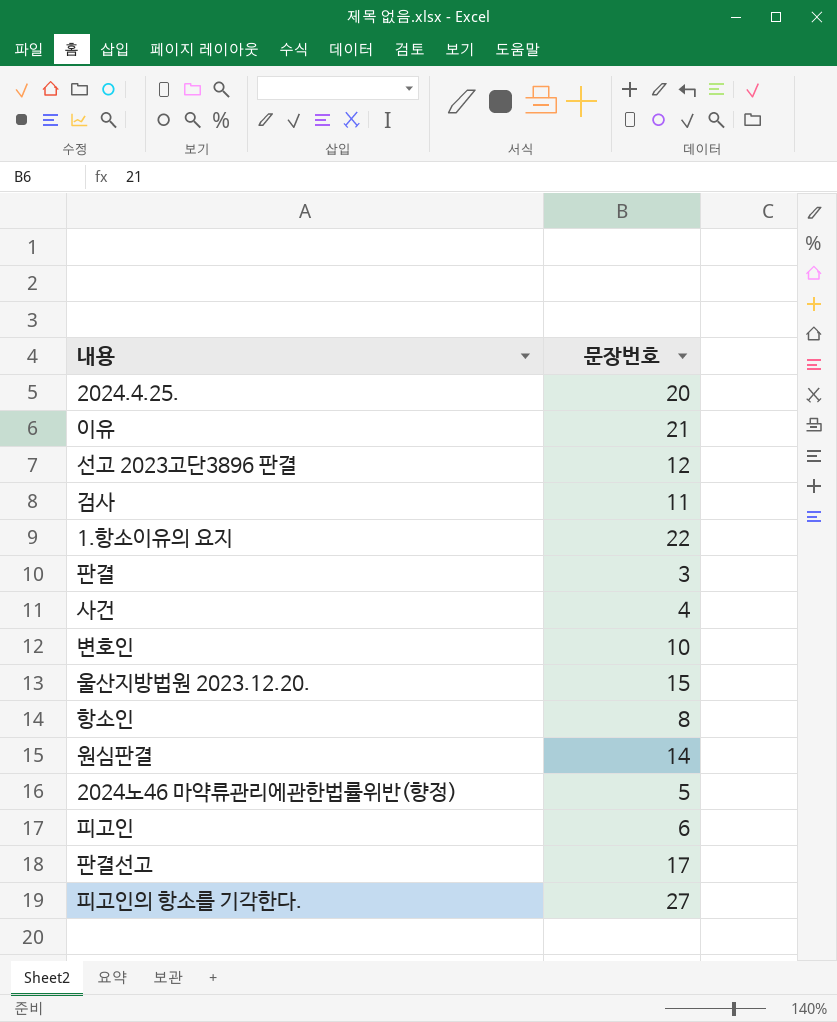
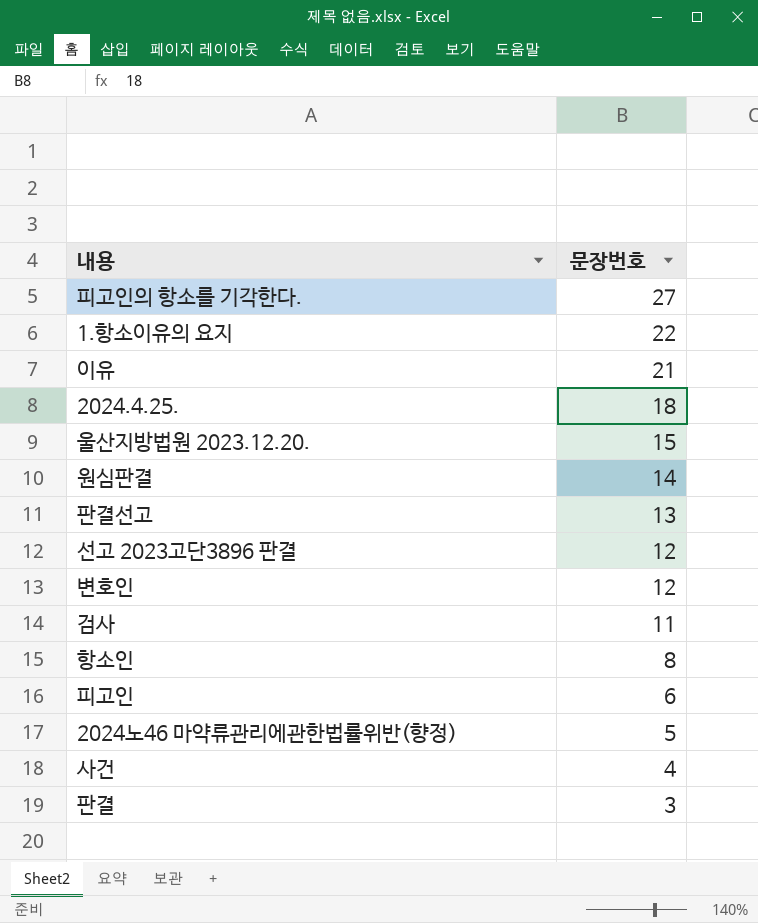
row order: none -> 문장번호 descending
2024.4.25. | 문장번호: 20 -> 18
판결선고 | 문장번호: 17 -> 13
변호인 | 문장번호: 10 -> 12

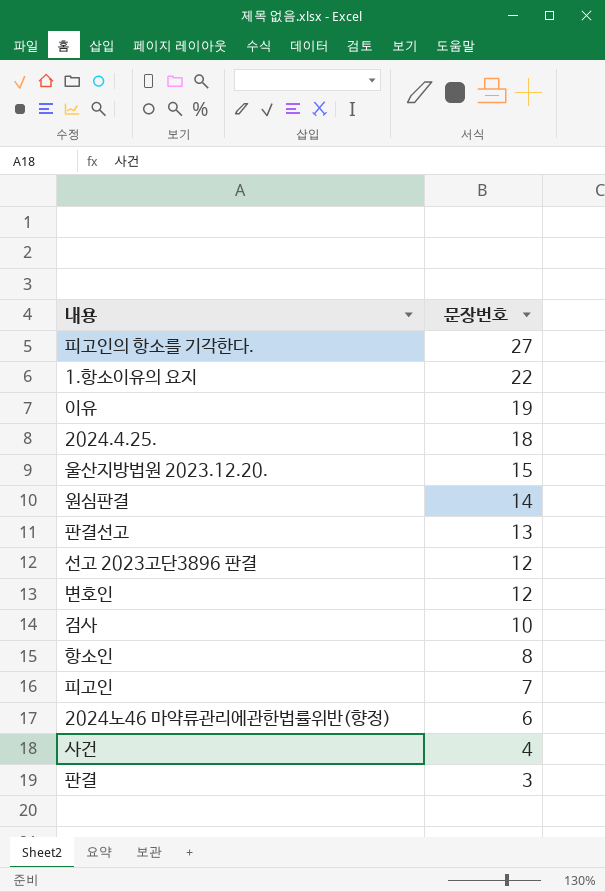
이유 | 문장번호: 21 -> 19
검사 | 문장번호: 11 -> 10
피고인 | 문장번호: 6 -> 7
2024노46 마약류관리에관한법률위반(향정) | 문장번호: 5 -> 6

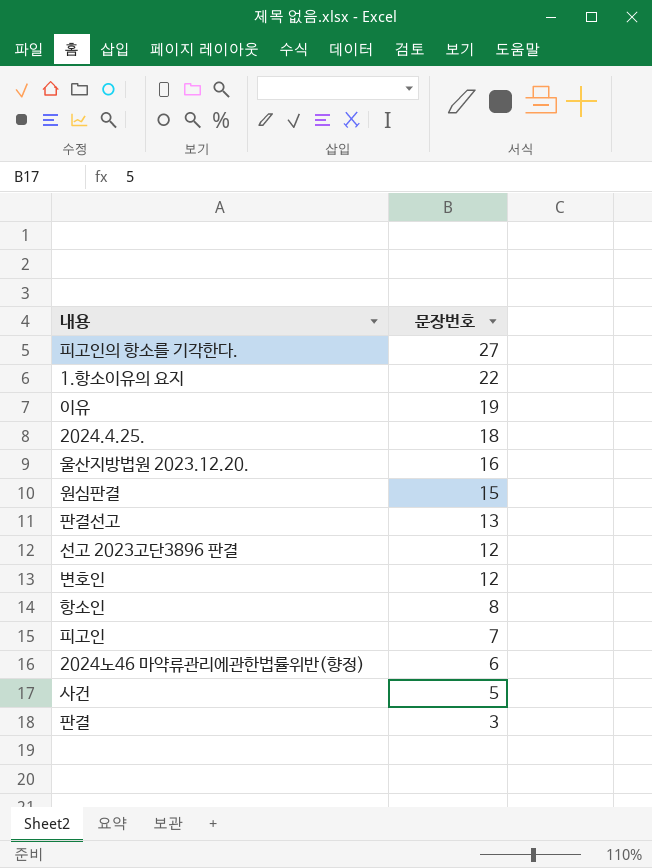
row 검사: 10 -> none
울산지방법원 2023.12.20. | 문장번호: 15 -> 16
원심판결 | 문장번호: 14 -> 15
사건 | 문장번호: 4 -> 5

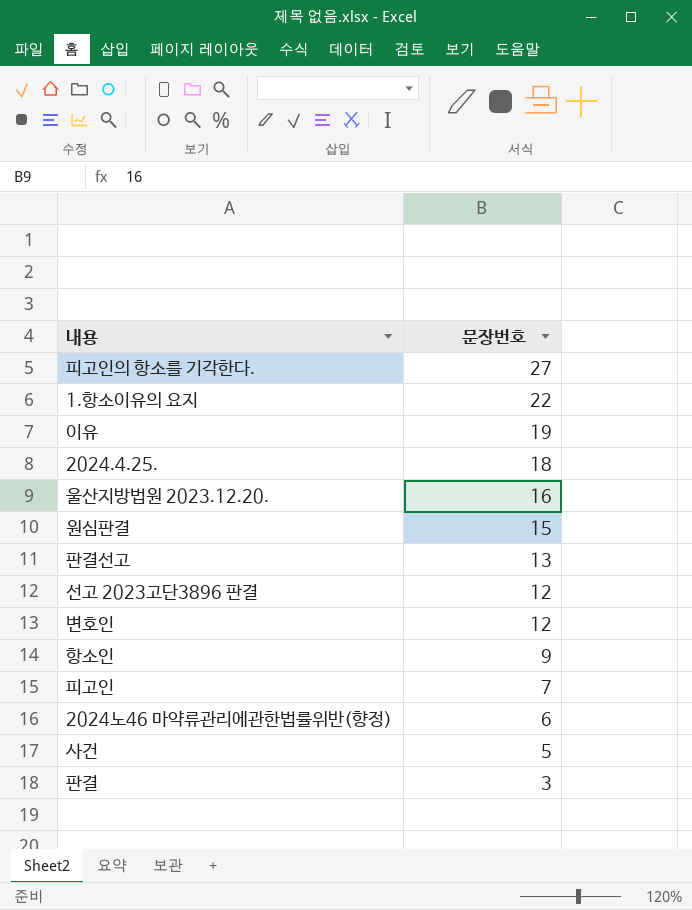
항소인 | 문장번호: 8 -> 9

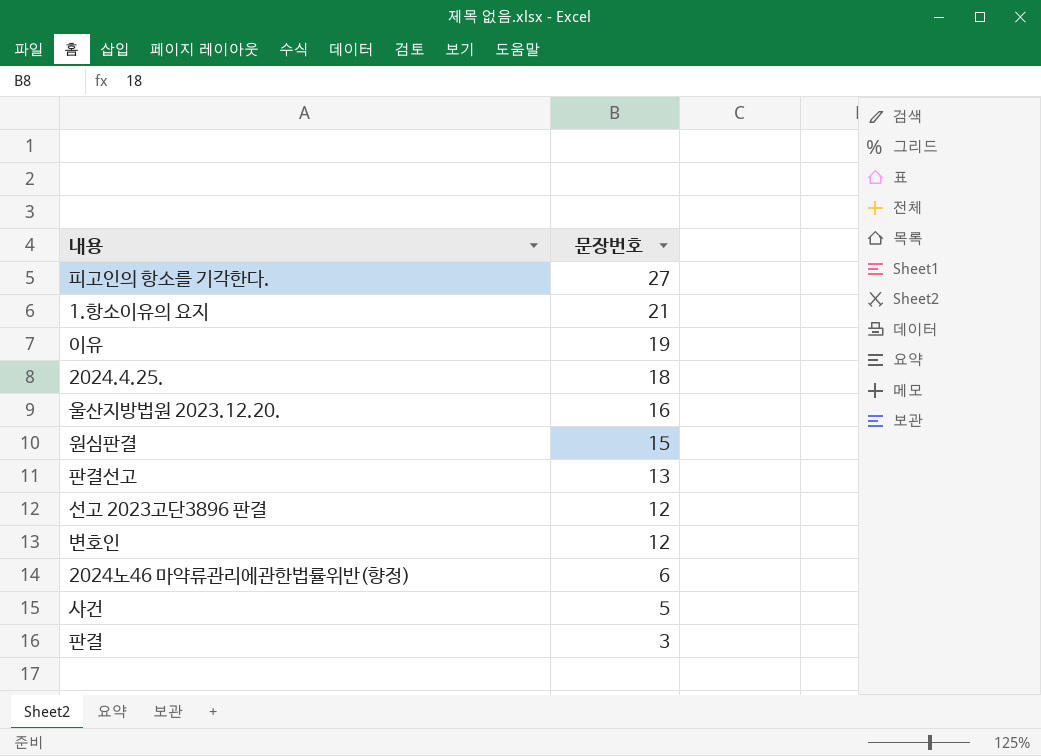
row 항소인: 9 -> none
row 피고인: 7 -> none
1.항소이유의 요지 | 문장번호: 22 -> 21

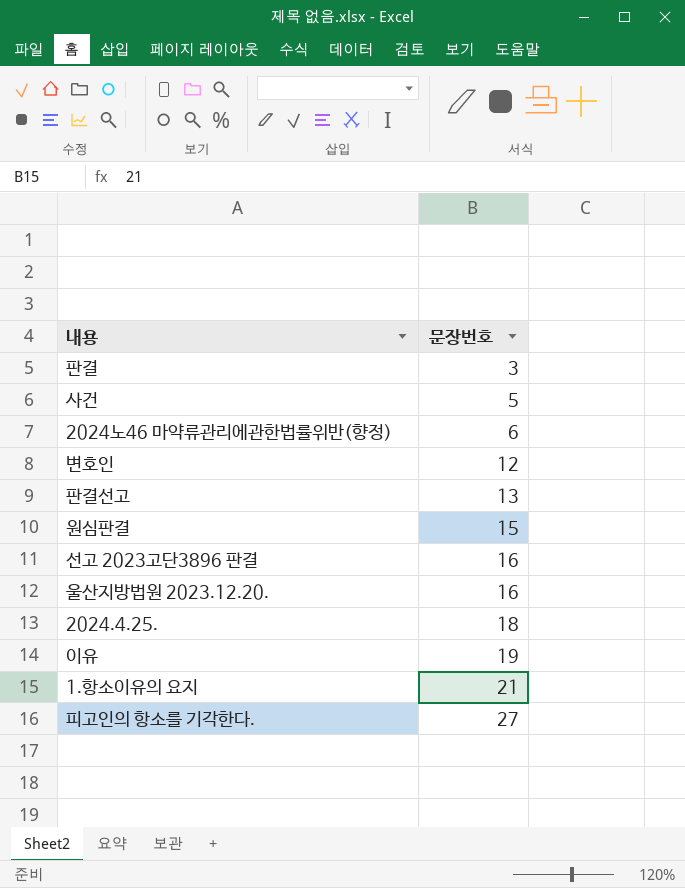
row order: 문장번호 descending -> 문장번호 ascending
선고 2023고단3896 판결 | 문장번호: 12 -> 16

